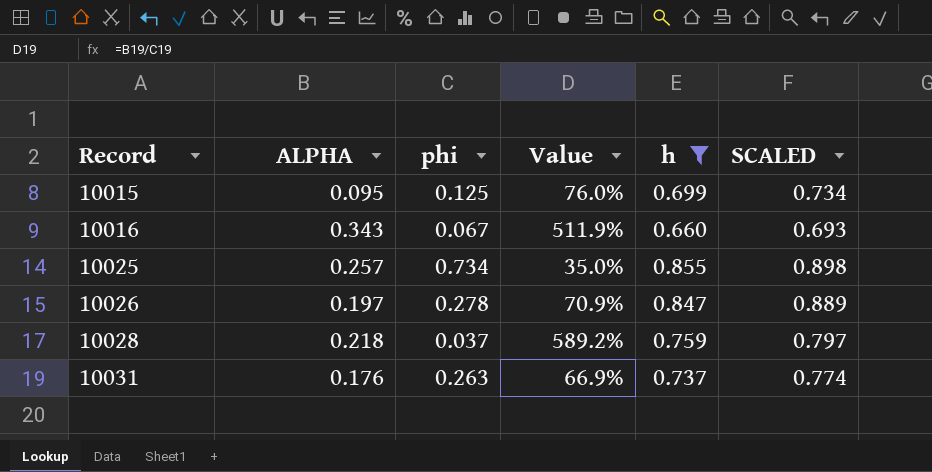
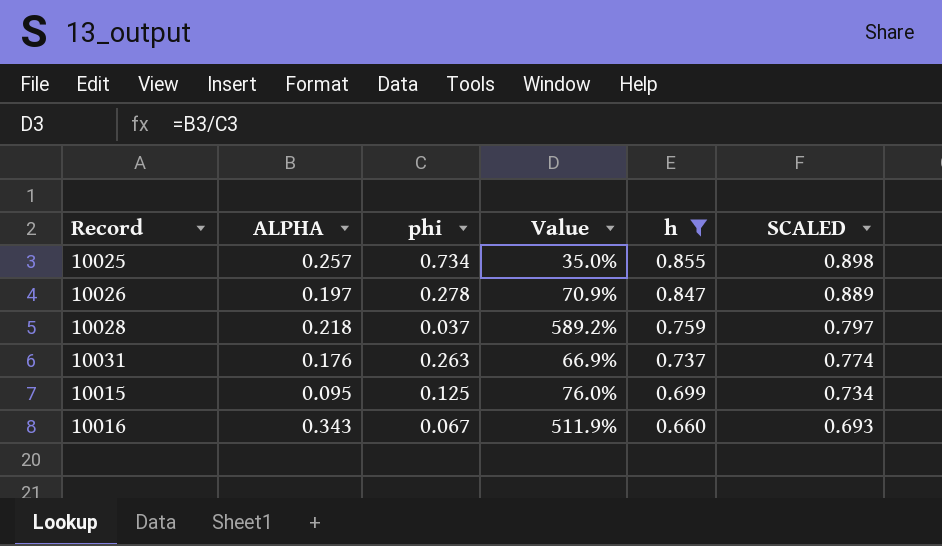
row order: Record ascending -> h descending

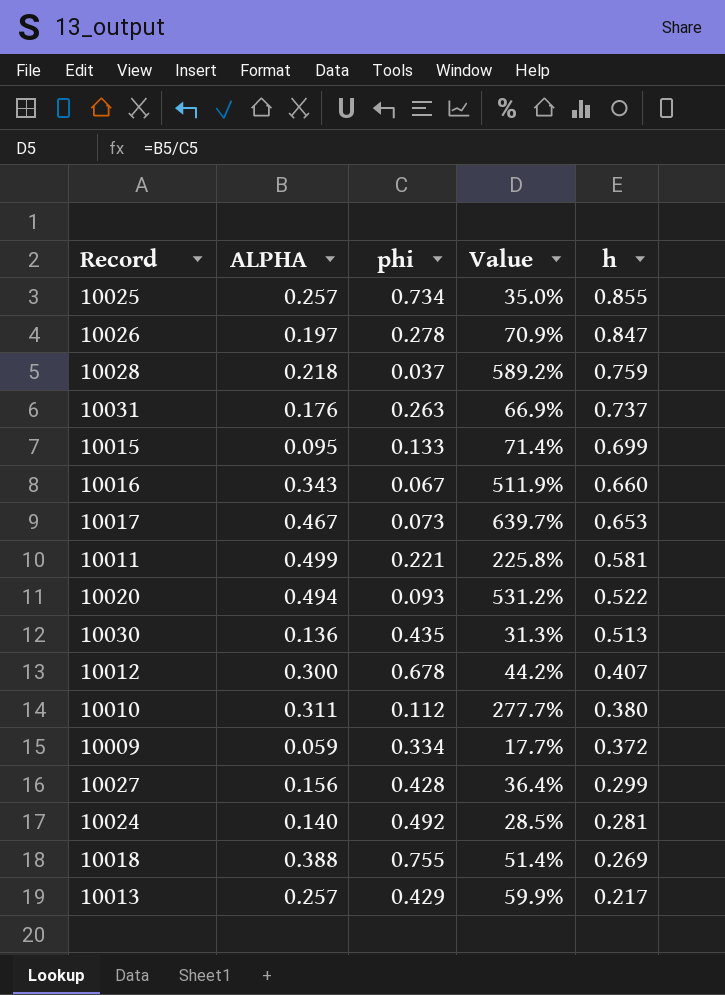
filter: h >= 0.660 -> none
column SCALED | formula: [h] * 1.05 -> none
10015 | phi: 0.125 -> 0.133
10015 | Value: 76.0% -> 71.4%

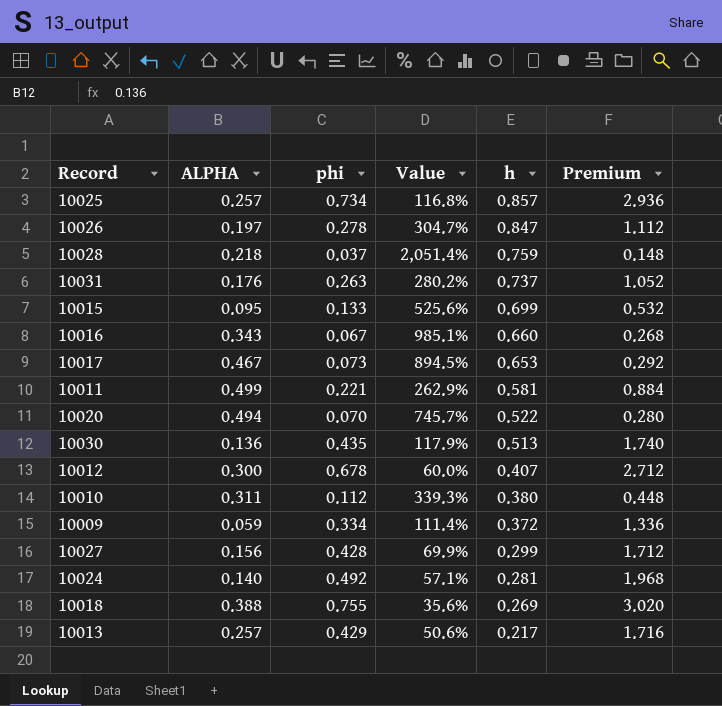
column Value | formula: [ALPHA] / [phi] -> [h] / [phi]
column Premium | formula: none -> [phi] * 4
10025 | h: 0.855 -> 0.857
10020 | phi: 0.093 -> 0.070

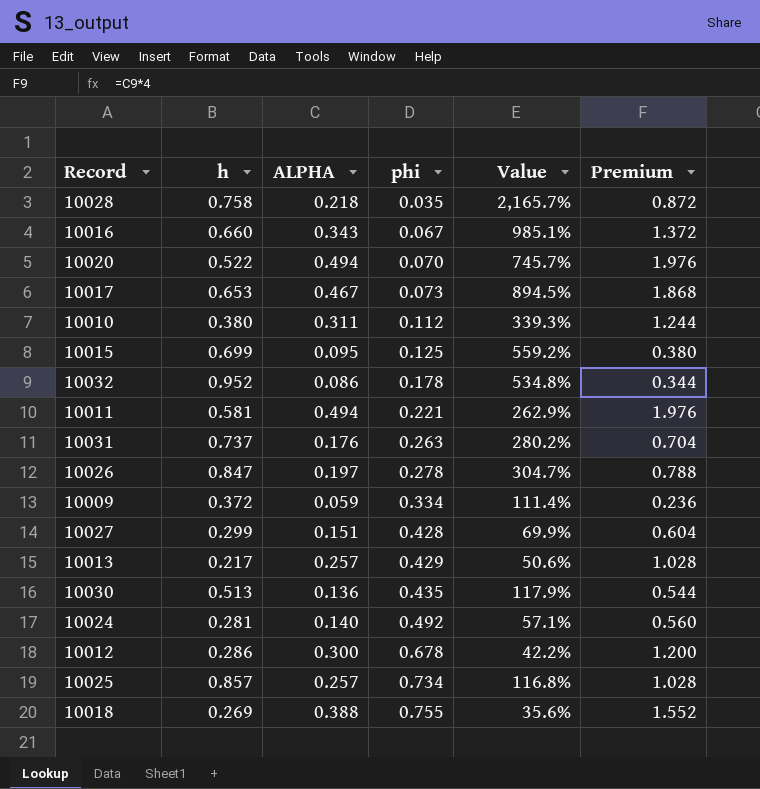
row order: h descending -> phi ascending
column h | position: 5 -> 2
column Premium | formula: [phi] * 4 -> [ALPHA] * 4
10028 | h: 0.759 -> 0.758
10028 | phi: 0.037 -> 0.035
10028 | Value: 2,051.4% -> 2,165.7%
10015 | phi: 0.133 -> 0.125
10015 | Value: 525.6% -> 559.2%
row 10032: none -> 0.952 | 0.086 | 0.178 | 534.8% | 0.344
10011 | ALPHA: 0.499 -> 0.494
10027 | ALPHA: 0.156 -> 0.151
10012 | h: 0.407 -> 0.286
10012 | Value: 60.0% -> 42.2%

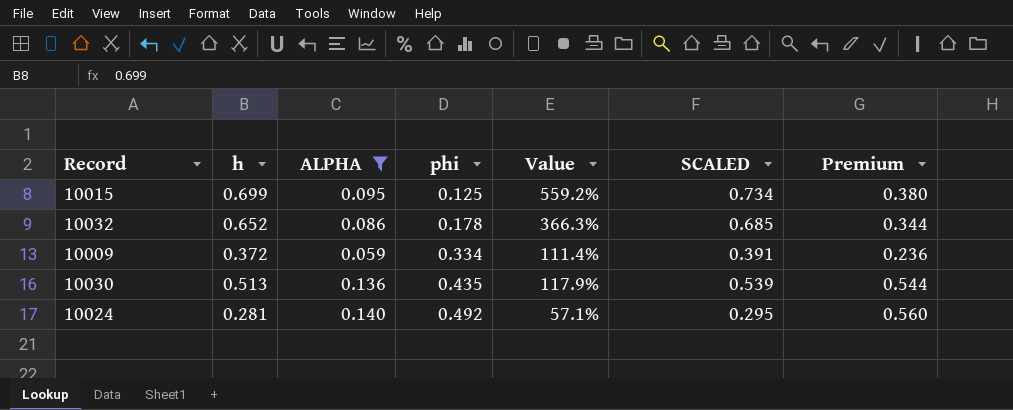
filter: none -> ALPHA <= 0.140
column SCALED | formula: none -> [h] * 1.05
10032 | h: 0.952 -> 0.652
10032 | Value: 534.8% -> 366.3%

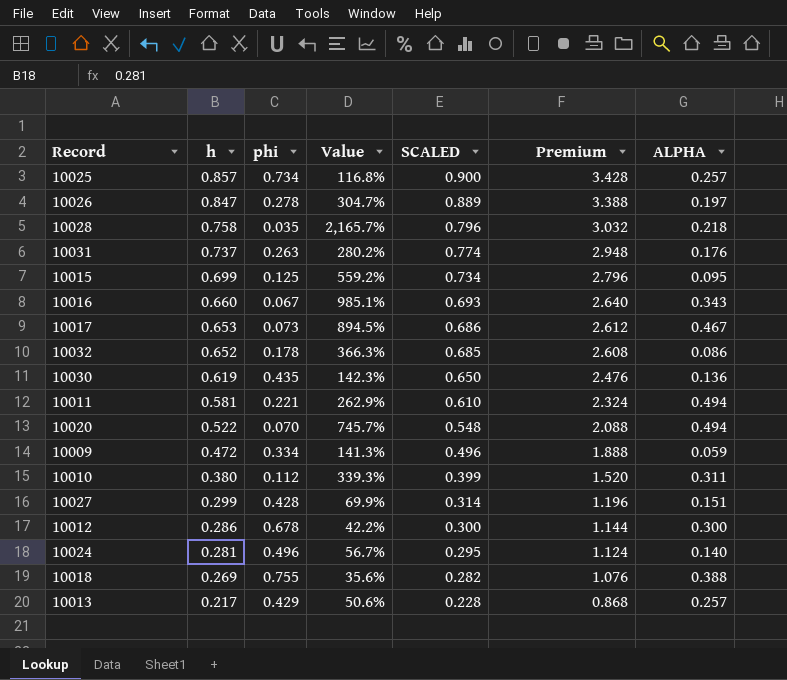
filter: ALPHA <= 0.140 -> none
row order: phi ascending -> h descending
column Premium | formula: [ALPHA] * 4 -> [h] * 4
column ALPHA | position: 3 -> 7
10030 | h: 0.513 -> 0.619
10030 | Value: 117.9% -> 142.3%
10030 | SCALED: 0.539 -> 0.650
10009 | h: 0.372 -> 0.472
10009 | Value: 111.4% -> 141.3%
10009 | SCALED: 0.391 -> 0.496
10024 | phi: 0.492 -> 0.496
10024 | Value: 57.1% -> 56.7%

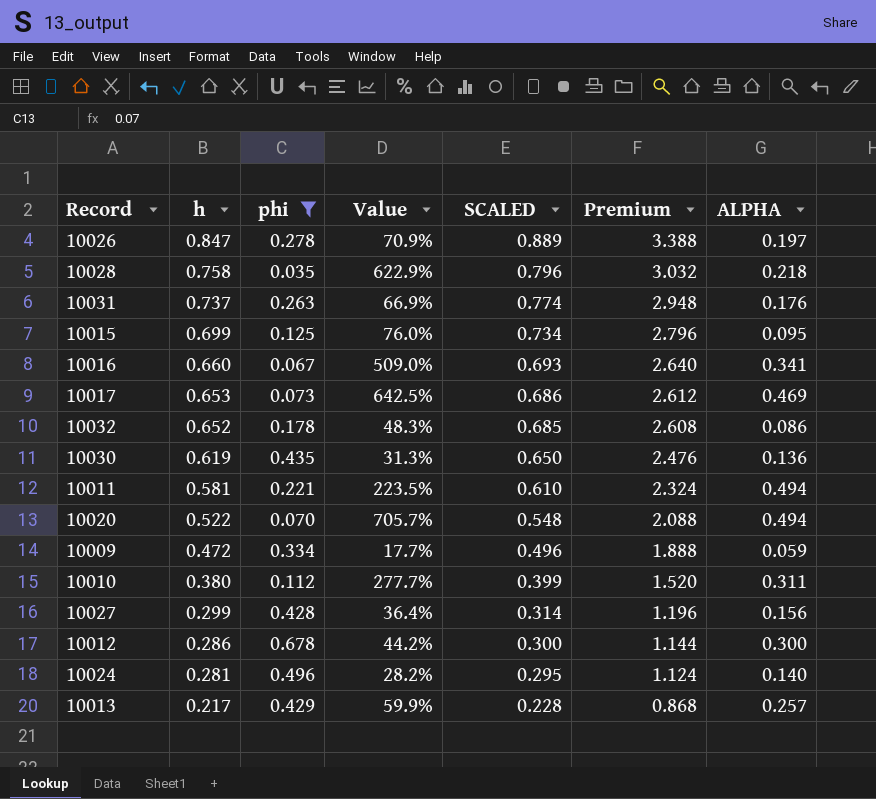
filter: none -> phi <= 0.678
column Value | formula: [h] / [phi] -> [ALPHA] / [phi]
10016 | ALPHA: 0.343 -> 0.341
10017 | ALPHA: 0.467 -> 0.469
10027 | ALPHA: 0.151 -> 0.156

